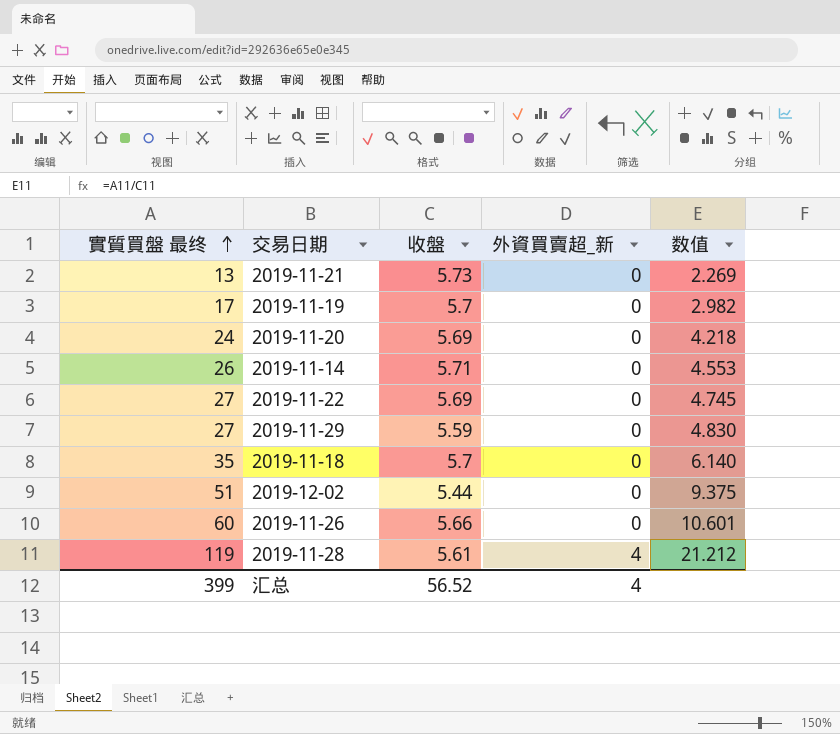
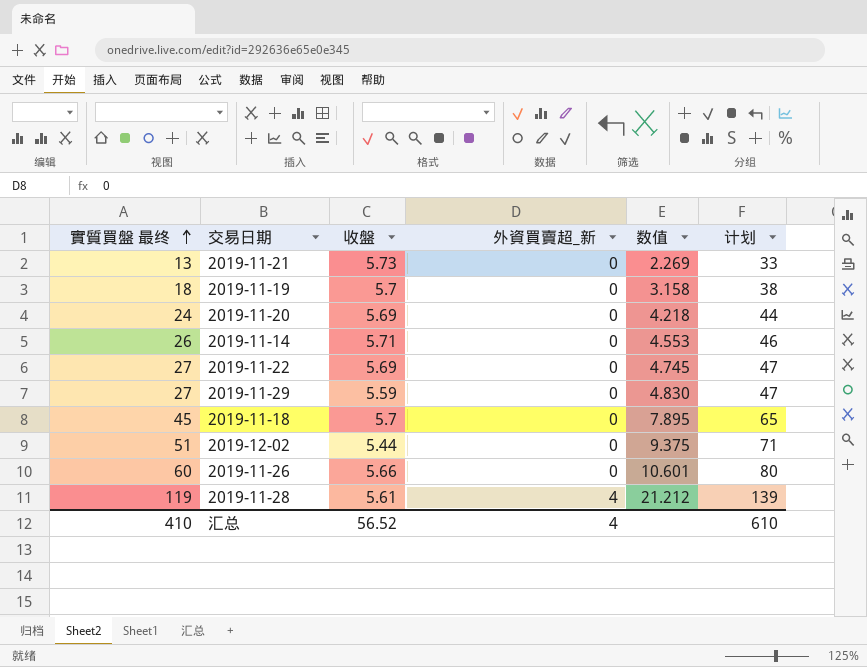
column 计划 | formula: none -> [實質買盤 最终] + 20
2019-11-19 | 實質買盤 最终: 17 -> 18
2019-11-19 | 数值: 2.982 -> 3.158
2019-11-18 | 實質買盤 最终: 35 -> 45
2019-11-18 | 数值: 6.140 -> 7.895
汇总 | 實質買盤 最终: 399 -> 410

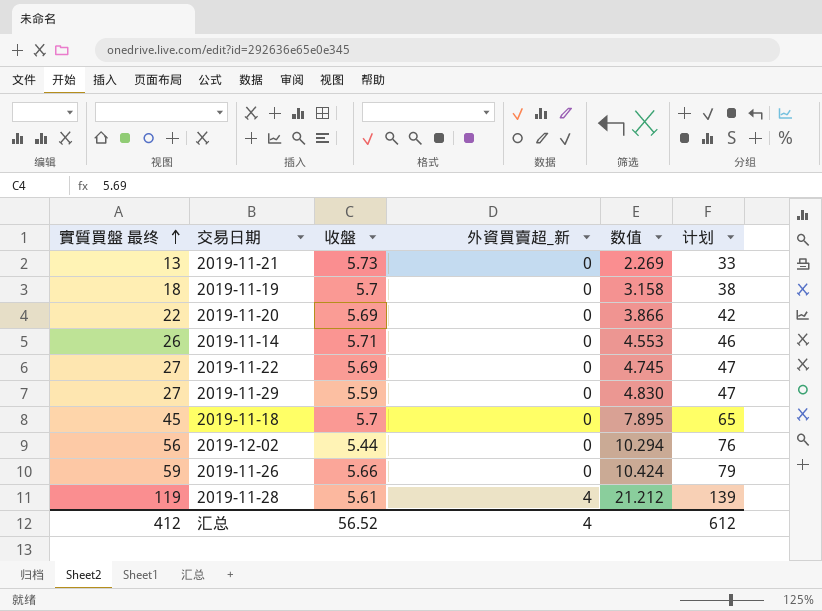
2019-11-20 | 實質買盤 最终: 24 -> 22
2019-11-20 | 数值: 4.218 -> 3.866
2019-11-20 | 计划: 44 -> 42
2019-12-02 | 實質買盤 最终: 51 -> 56
2019-12-02 | 数值: 9.375 -> 10.294
2019-12-02 | 计划: 71 -> 76
2019-11-26 | 實質買盤 最终: 60 -> 59
2019-11-26 | 数值: 10.601 -> 10.424
2019-11-26 | 计划: 80 -> 79
汇总 | 實質買盤 最终: 410 -> 412
汇总 | 计划: 610 -> 612

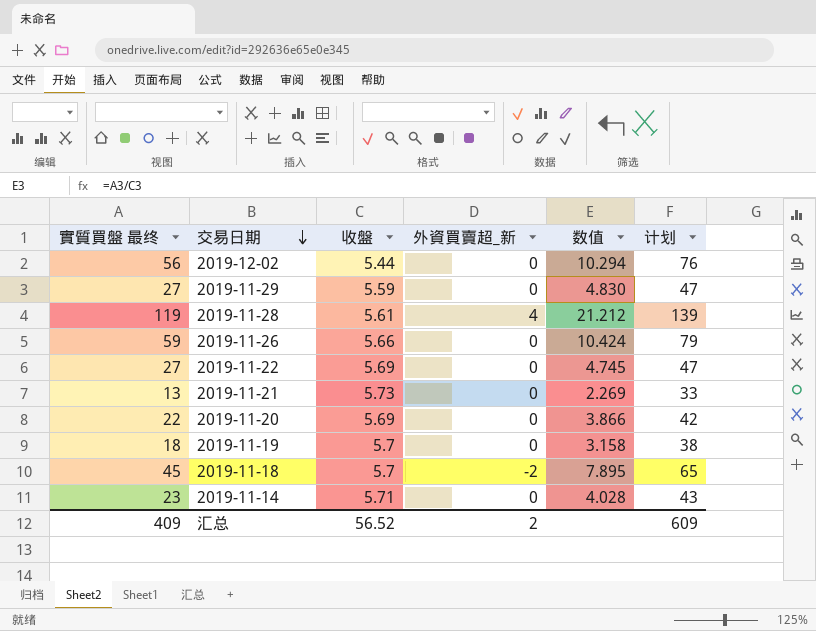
row order: 實質買盤 最终 ascending -> 交易日期 descending
2019-11-18 | 外資買賣超_新: 0 -> -2
2019-11-14 | 實質買盤 最终: 26 -> 23
2019-11-14 | 数值: 4.553 -> 4.028
2019-11-14 | 计划: 46 -> 43
汇总 | 實質買盤 最终: 412 -> 409
汇总 | 外資買賣超_新: 4 -> 2
汇总 | 计划: 612 -> 609

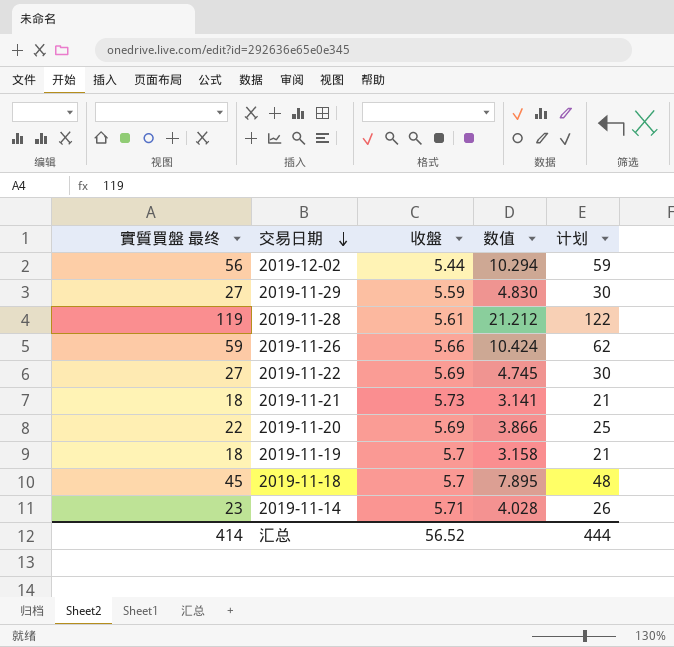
column 外資買賣超_新 | position: 4 -> none
column 计划 | formula: [實質買盤 最终] + 20 -> [實質買盤 最终] + 3
2019-11-21 | 實質買盤 最终: 13 -> 18
2019-11-21 | 数值: 2.269 -> 3.141
汇总 | 實質買盤 最终: 409 -> 414
汇总 | 计划: 609 -> 444

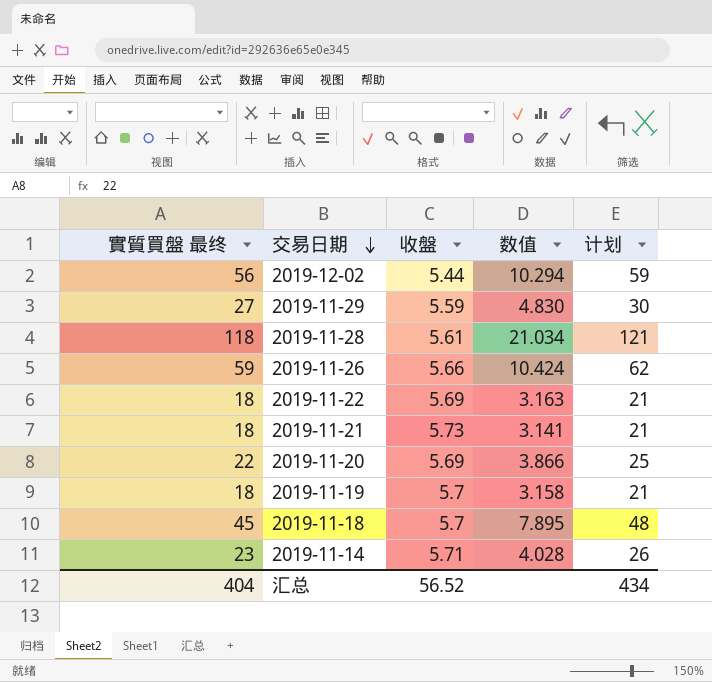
2019-11-28 | 實質買盤 最终: 119 -> 118
2019-11-28 | 数值: 21.212 -> 21.034
2019-11-28 | 计划: 122 -> 121
2019-11-22 | 實質買盤 最终: 27 -> 18
2019-11-22 | 数值: 4.745 -> 3.163
2019-11-22 | 计划: 30 -> 21
汇总 | 實質買盤 最终: 414 -> 404
汇总 | 计划: 444 -> 434

